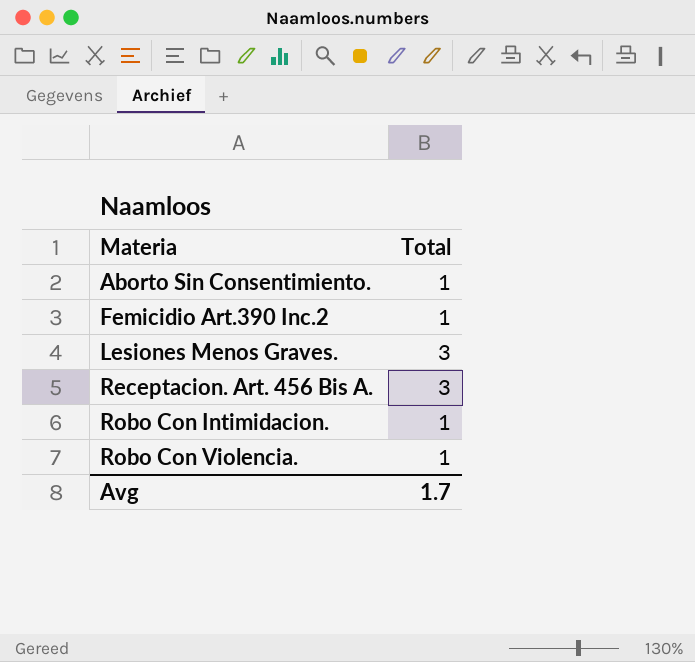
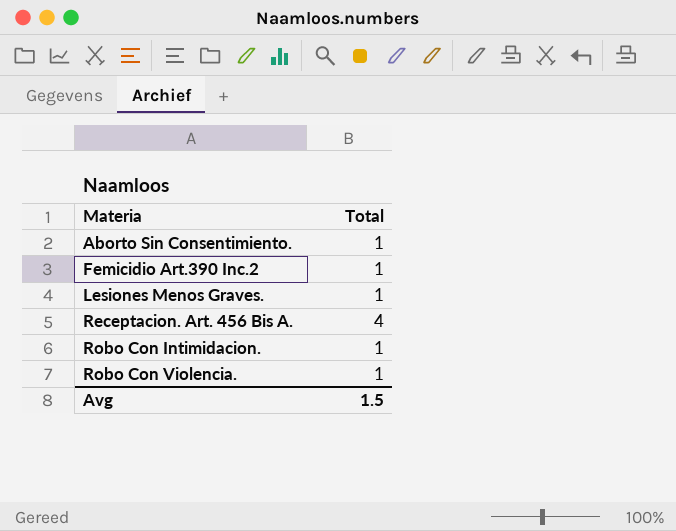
Lesiones Menos Graves. | Total: 3 -> 1
Receptacion. Art. 456 Bis A. | Total: 3 -> 4
Avg | Total: 1.7 -> 1.5

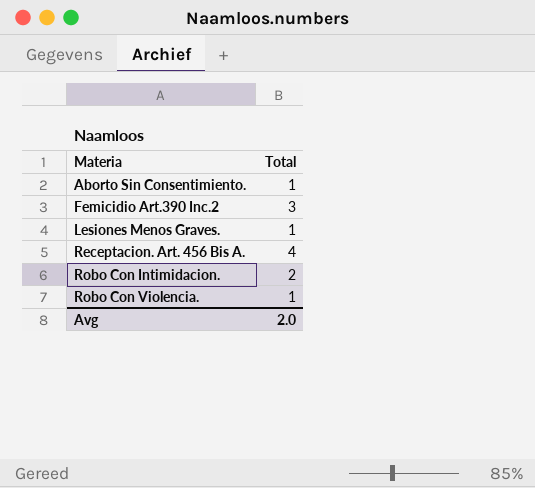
Femicidio Art.390 Inc.2 | Total: 1 -> 3
Robo Con Intimidacion. | Total: 1 -> 2
Avg | Total: 1.5 -> 2.0

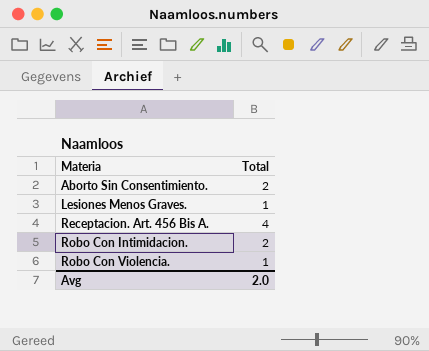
row Femicidio Art.390 Inc.2: 3 -> none
Aborto Sin Consentimiento. | Total: 1 -> 2

